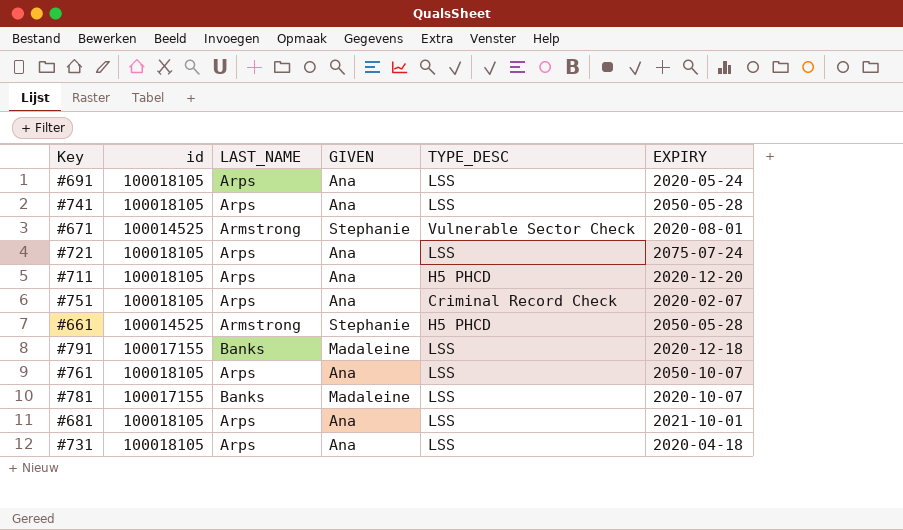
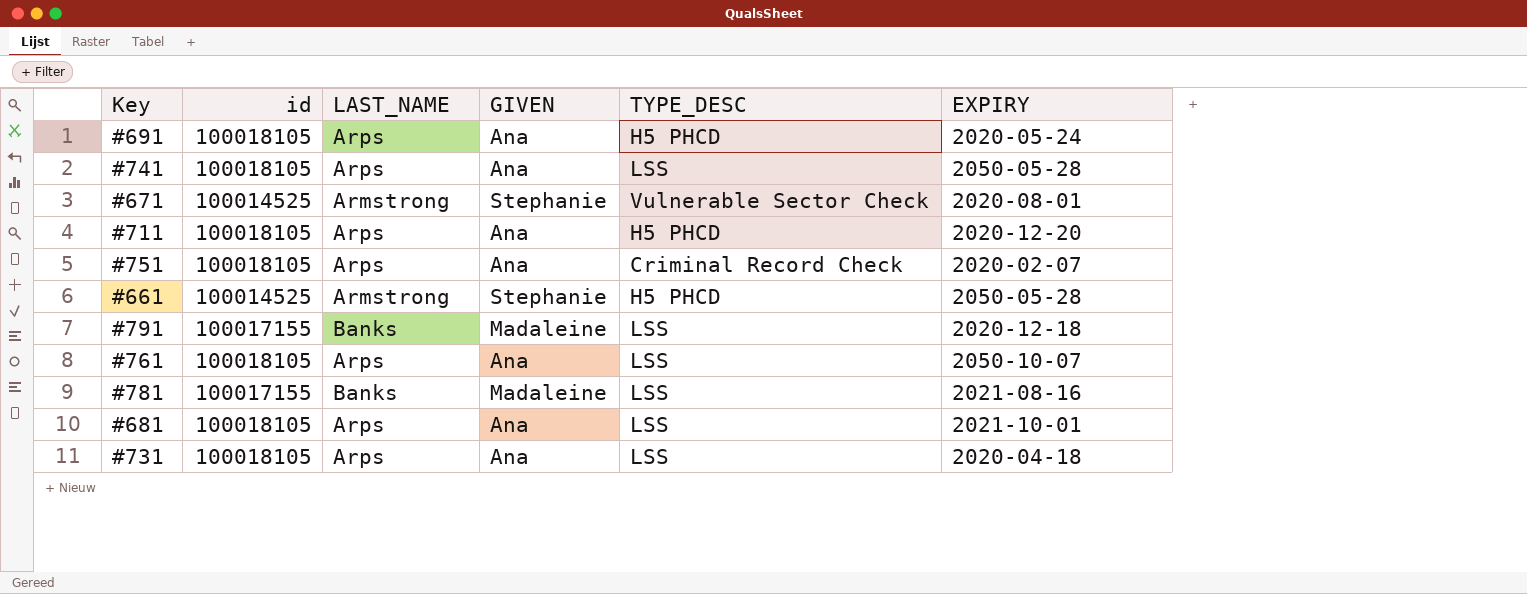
row #721: 100018105 | Arps | Ana | LSS | 2075-07-24 -> none
#691 | TYPE_DESC: LSS -> H5 PHCD
#781 | EXPIRY: 2020-10-07 -> 2021-08-16

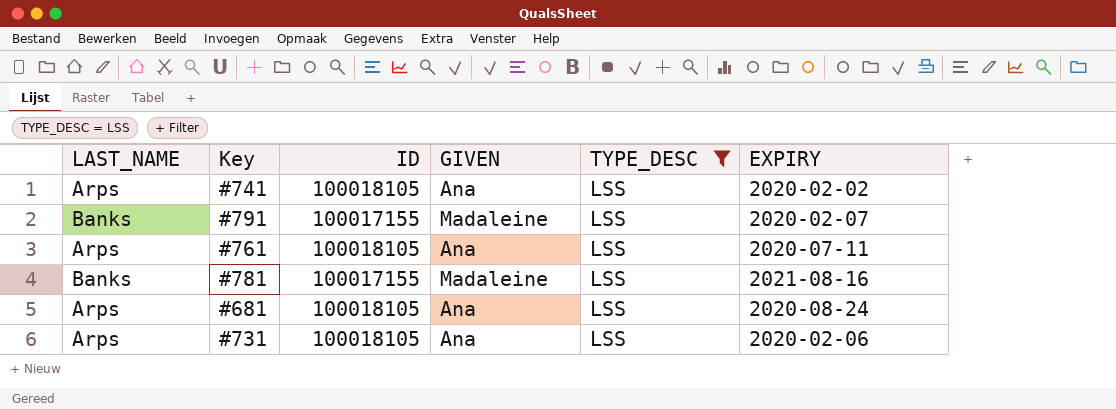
filter: none -> TYPE_DESC = LSS
column LAST_NAME | position: 3 -> 1
column name: id -> ID
#741 | EXPIRY: 2050-05-28 -> 2020-02-02
#791 | EXPIRY: 2020-12-18 -> 2020-02-07
#761 | EXPIRY: 2050-10-07 -> 2020-07-11
#681 | EXPIRY: 2021-10-01 -> 2020-08-24
#731 | EXPIRY: 2020-04-18 -> 2020-02-06

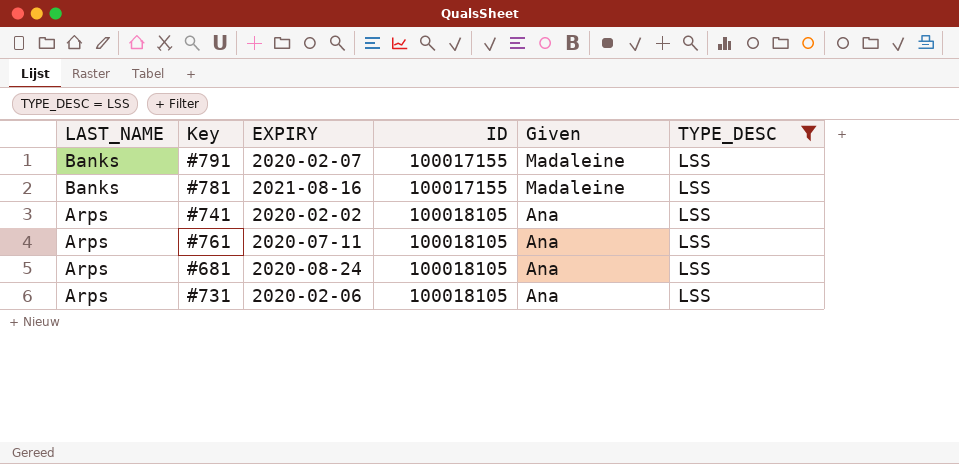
row order: none -> LAST_NAME descending
column EXPIRY | position: 6 -> 3
column name: GIVEN -> Given

